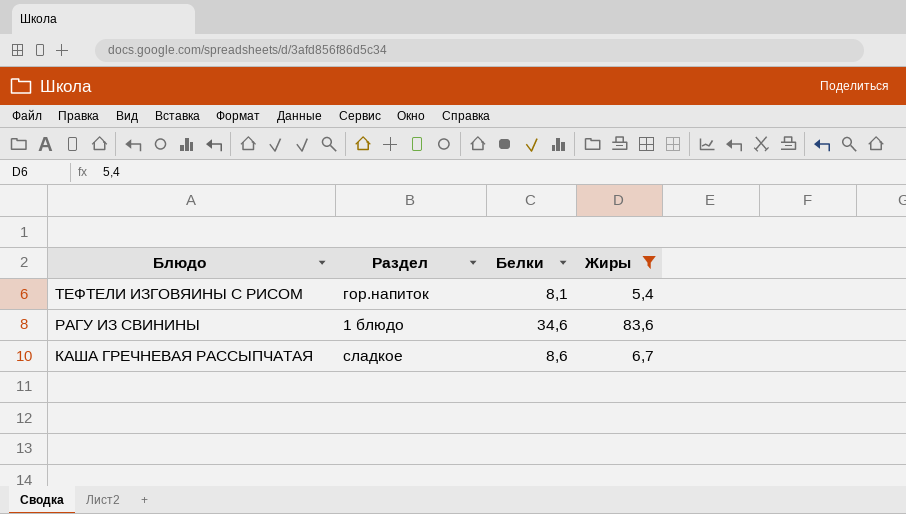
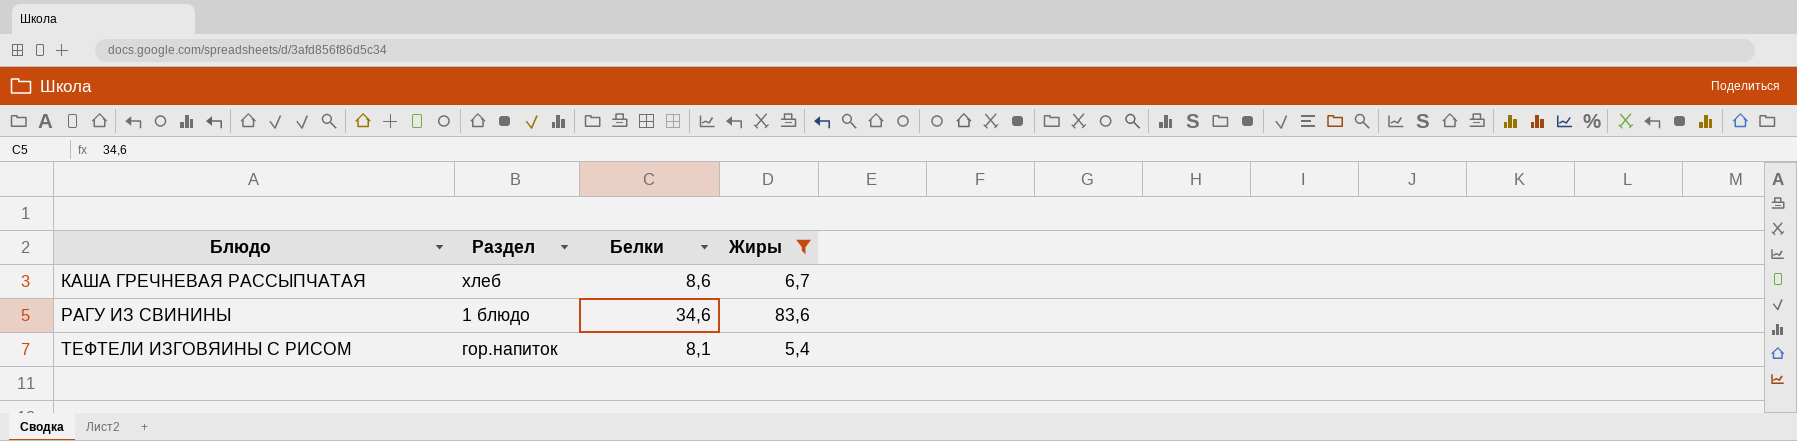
row order: Блюдо descending -> Блюдо ascending
КАША ГРЕЧНЕВАЯ РАССЫПЧАТАЯ | Раздел: сладкое -> хлеб

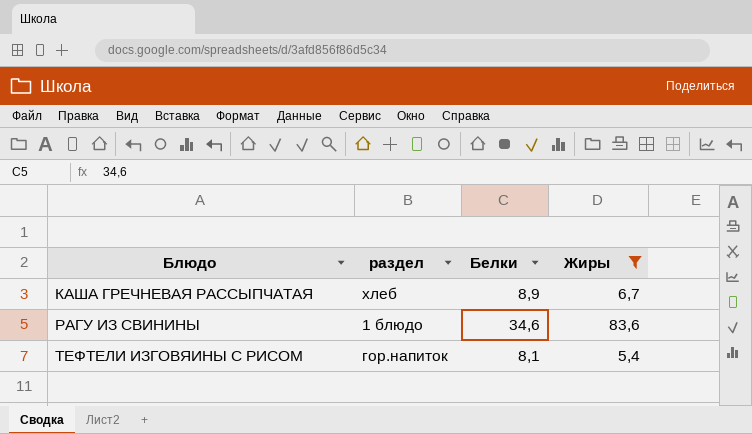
column name: Раздел -> раздел
КАША ГРЕЧНЕВАЯ РАССЫПЧАТАЯ | Белки: 8,6 -> 8,9

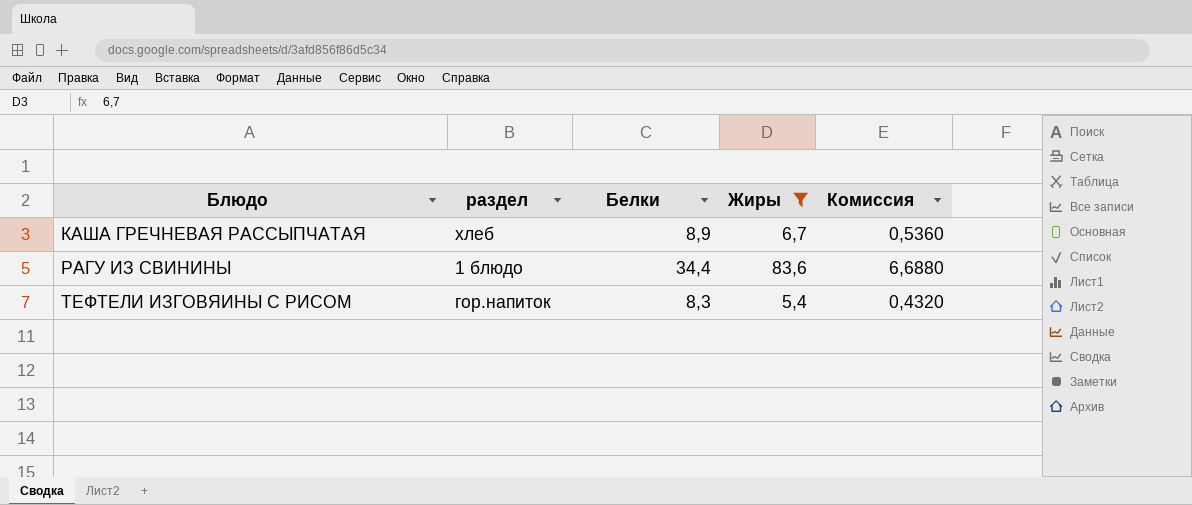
column Комиссия | formula: none -> [Жиры] * 0,08
РАГУ ИЗ СВИНИНЫ | Белки: 34,6 -> 34,4
ТЕФТЕЛИ ИЗГОВЯИНЫ С РИСОМ | Белки: 8,1 -> 8,3

